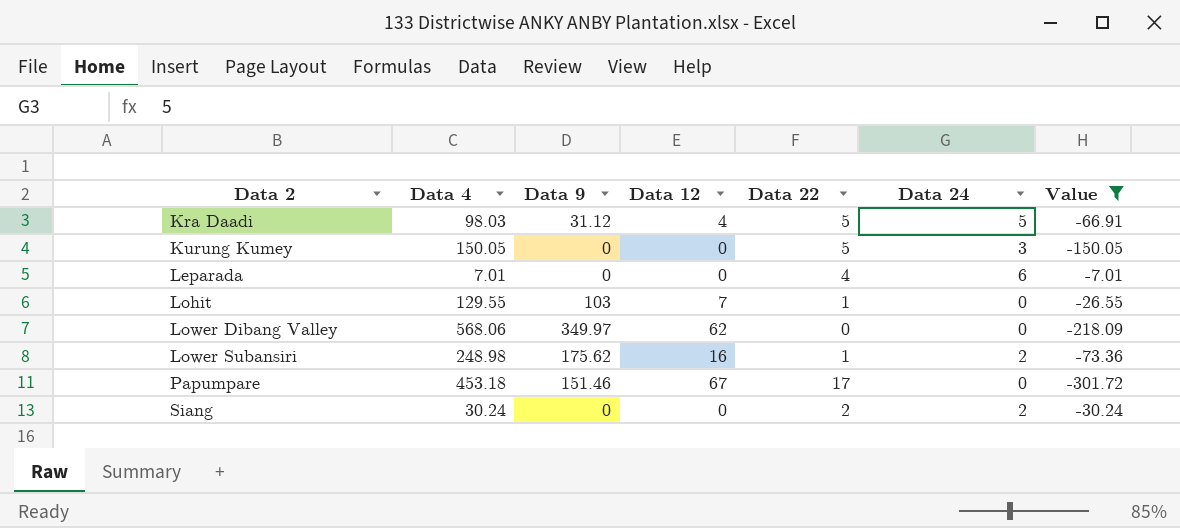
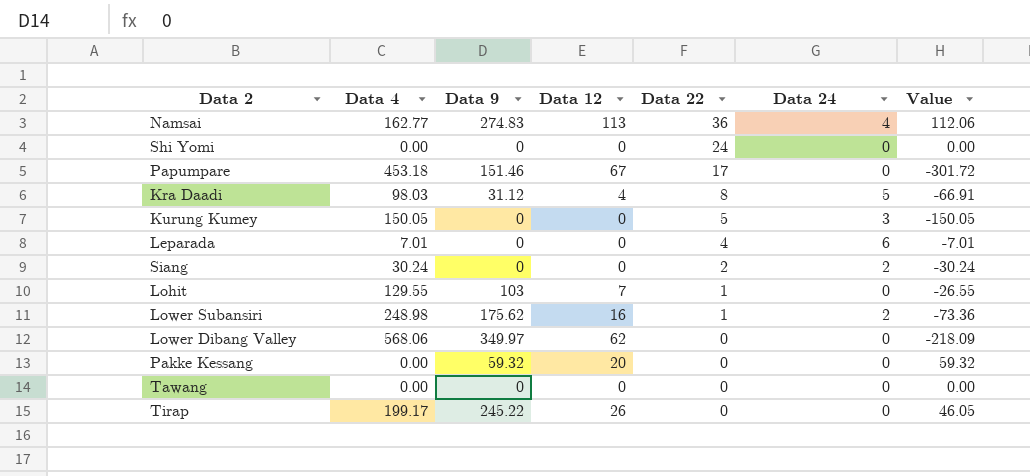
filter: Value <= -7.01 -> none
row order: Data 2 ascending -> Data 22 descending
Kra Daadi | Data 22: 5 -> 8

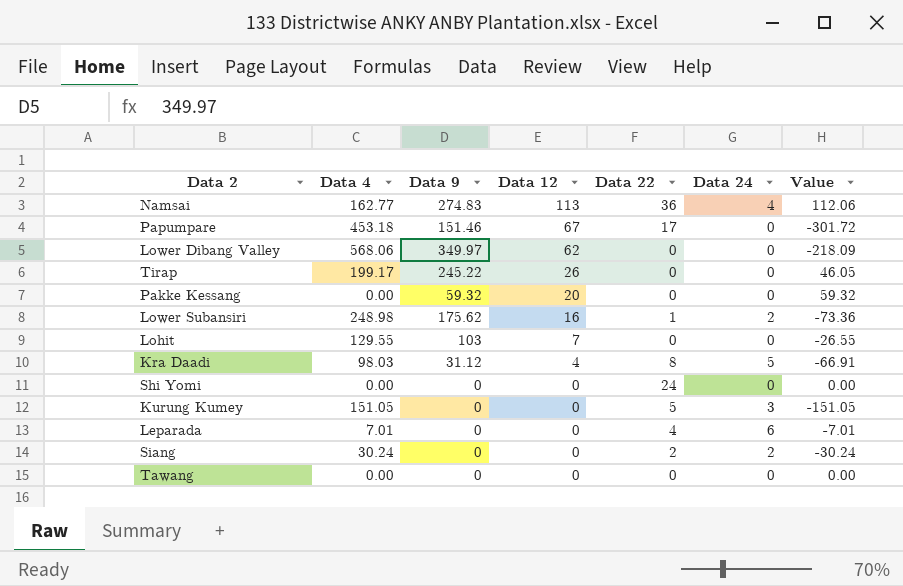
row order: Data 22 descending -> Data 12 descending
Lohit | Data 22: 1 -> 0
Kurung Kumey | Data 4: 150.05 -> 151.05
Kurung Kumey | Value: -150.05 -> -151.05

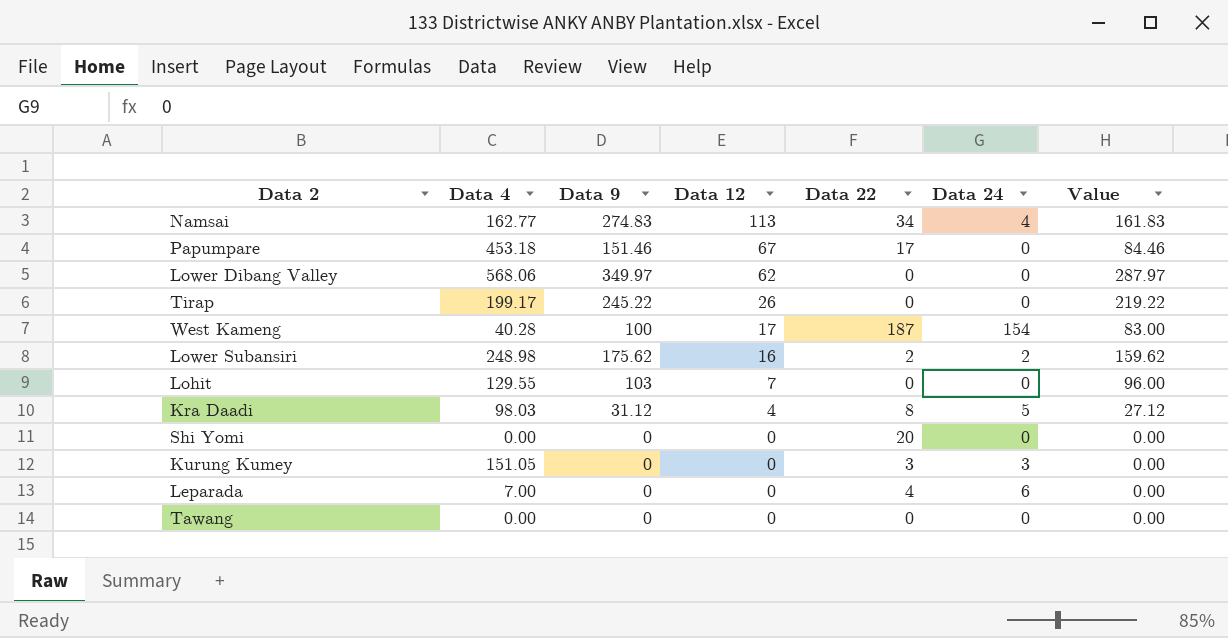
column Value | formula: [Data 9] - [Data 4] -> [Data 9] - [Data 12]
row Pakke Kessang: 0.00 | 59.32 | 20 | 0 | 0 | 59.32 -> none
row Siang: 30.24 | 0 | 0 | 2 | 2 | -30.24 -> none
Namsai | Data 22: 36 -> 34
row West Kameng: none -> 40.28 | 100 | 17 | 187 | 154 | 83.00
Lower Subansiri | Data 22: 1 -> 2
Shi Yomi | Data 22: 24 -> 20
Kurung Kumey | Data 22: 5 -> 3
Leparada | Data 4: 7.01 -> 7.00

